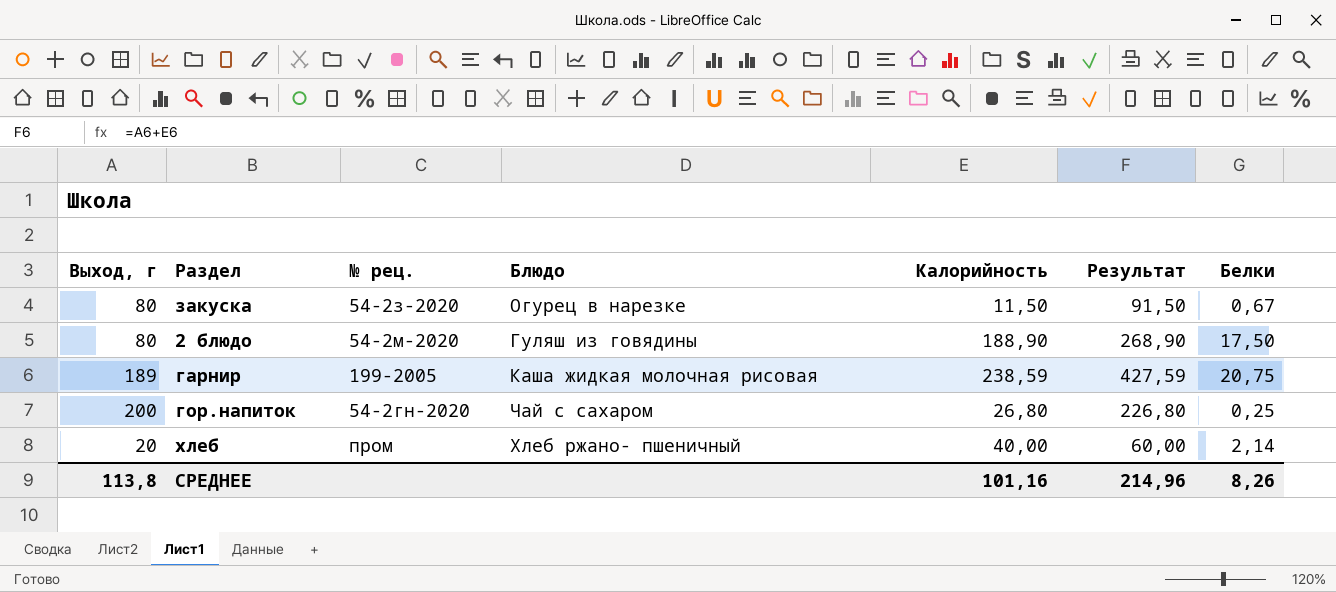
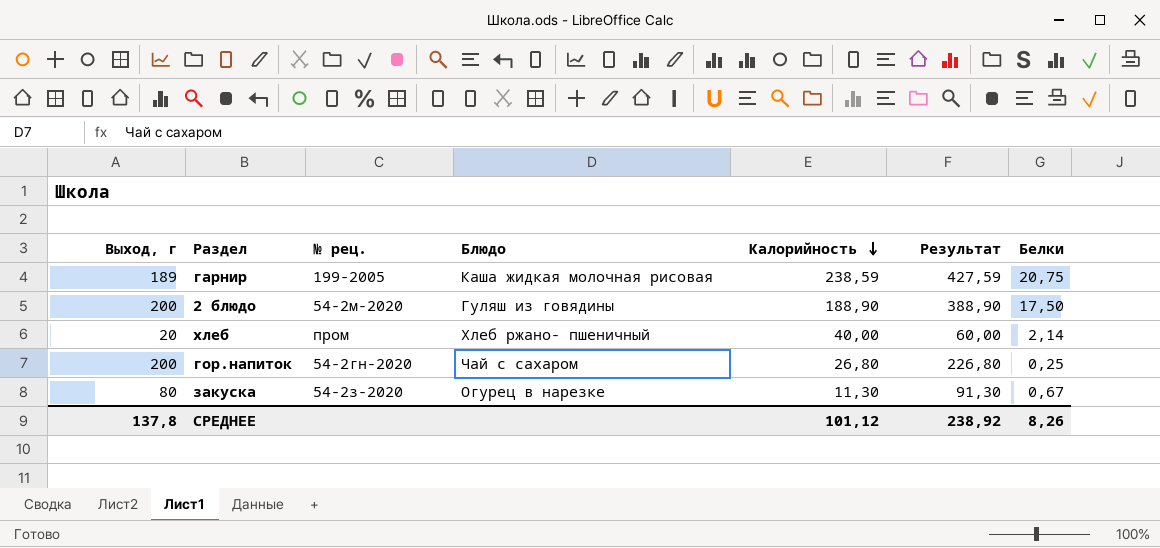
row order: none -> Калорийность descending
2 блюдо | Выход, г: 80 -> 200
2 блюдо | Результат: 268,90 -> 388,90
закуска | Калорийность: 11,50 -> 11,30
закуска | Результат: 91,50 -> 91,30
СРЕДНЕЕ | Выход, г: 113,8 -> 137,8
СРЕДНЕЕ | Калорийность: 101,16 -> 101,12
СРЕДНЕЕ | Результат: 214,96 -> 238,92

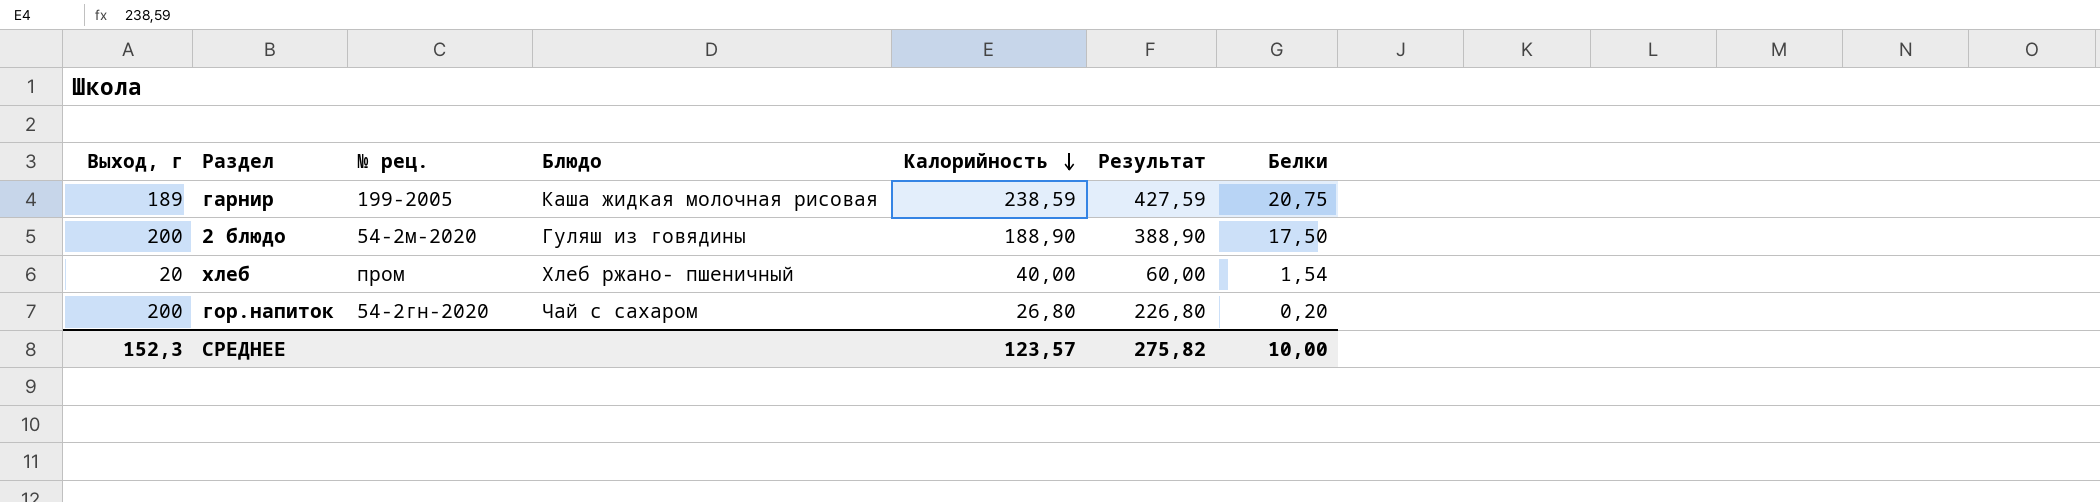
row закуска: 80 | 54-2з-2020 | Огурец в нарезке | 11,30 | 91,30 | 0,67 -> none
хлеб | Белки: 2,14 -> 1,54
гор.напиток | Белки: 0,25 -> 0,20
СРЕДНЕЕ | Выход, г: 137,8 -> 152,3
СРЕДНЕЕ | Калорийность: 101,12 -> 123,57
СРЕДНЕЕ | Результат: 238,92 -> 275,82
СРЕДНЕЕ | Белки: 8,26 -> 10,00

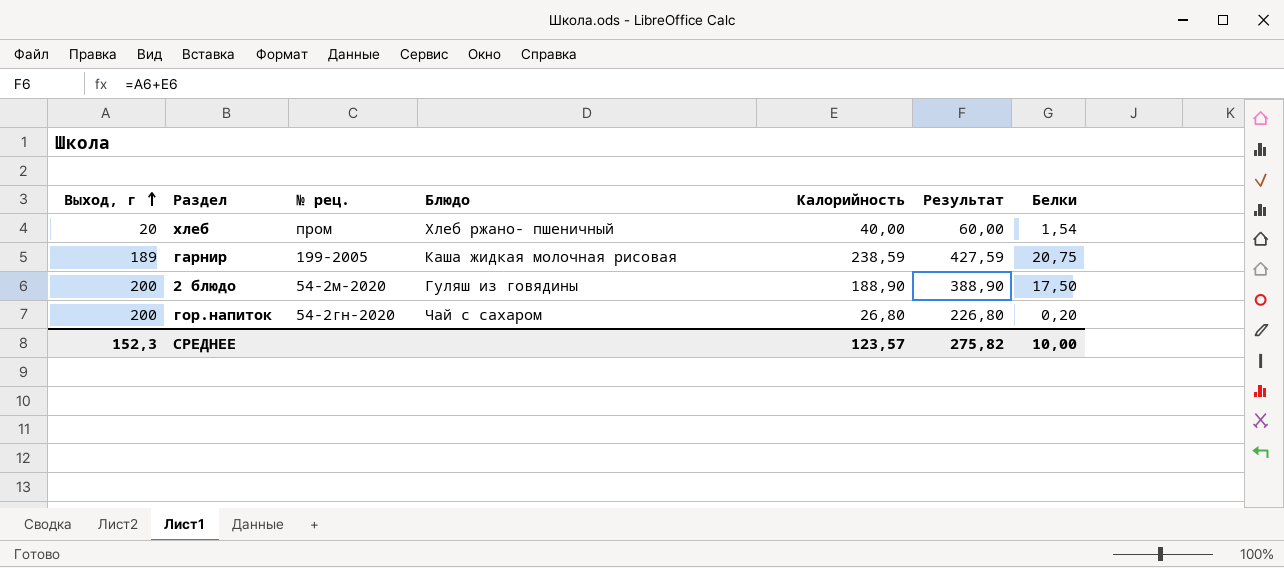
row order: Калорийность descending -> Выход, г ascending

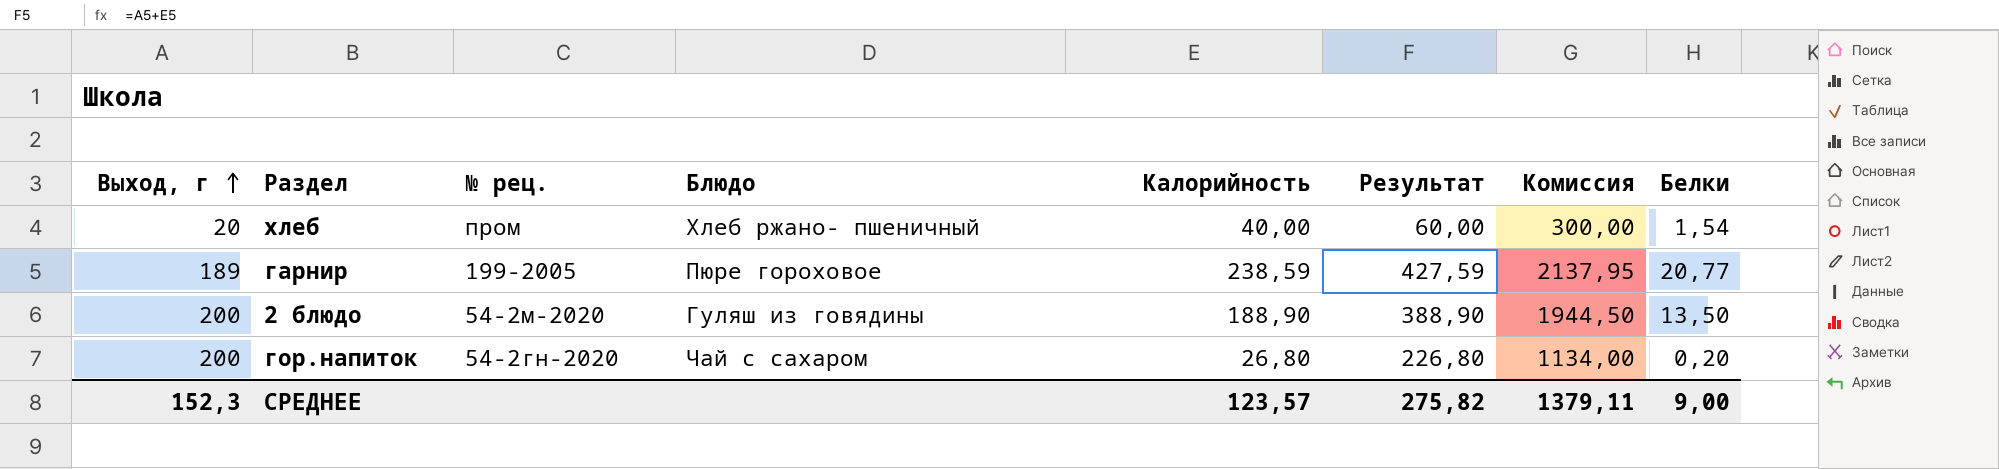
column Комиссия | formula: none -> [Результат] * 5
гарнир | Блюдо: Каша жидкая молочная рисовая -> Пюре гороховое
гарнир | Белки: 20,75 -> 20,77
2 блюдо | Белки: 17,50 -> 13,50
СРЕДНЕЕ | Белки: 10,00 -> 9,00

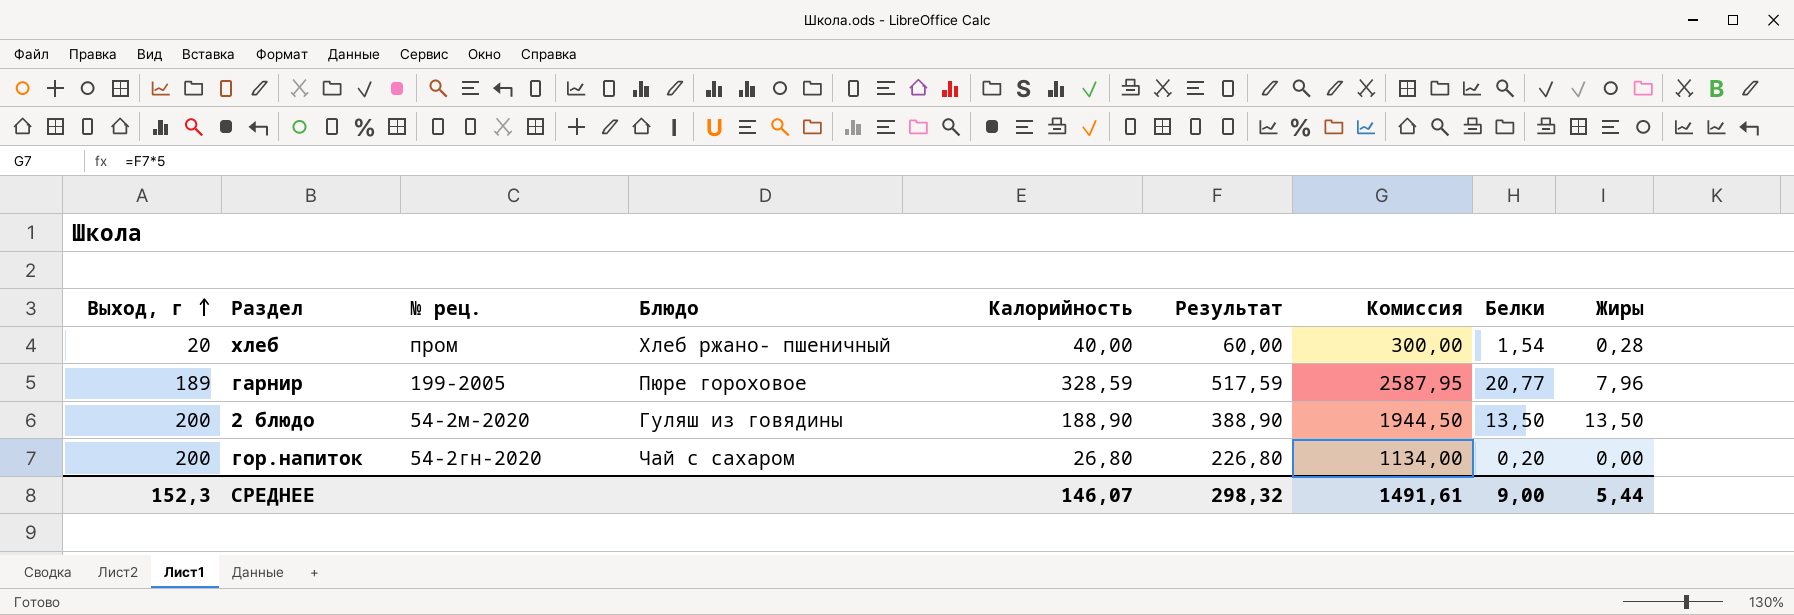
column Жиры | position: none -> 9
гарнир | Калорийность: 238,59 -> 328,59
гарнир | Результат: 427,59 -> 517,59
гарнир | Комиссия: 2137,95 -> 2587,95
СРЕДНЕЕ | Калорийность: 123,57 -> 146,07
СРЕДНЕЕ | Результат: 275,82 -> 298,32
СРЕДНЕЕ | Комиссия: 1379,11 -> 1491,61

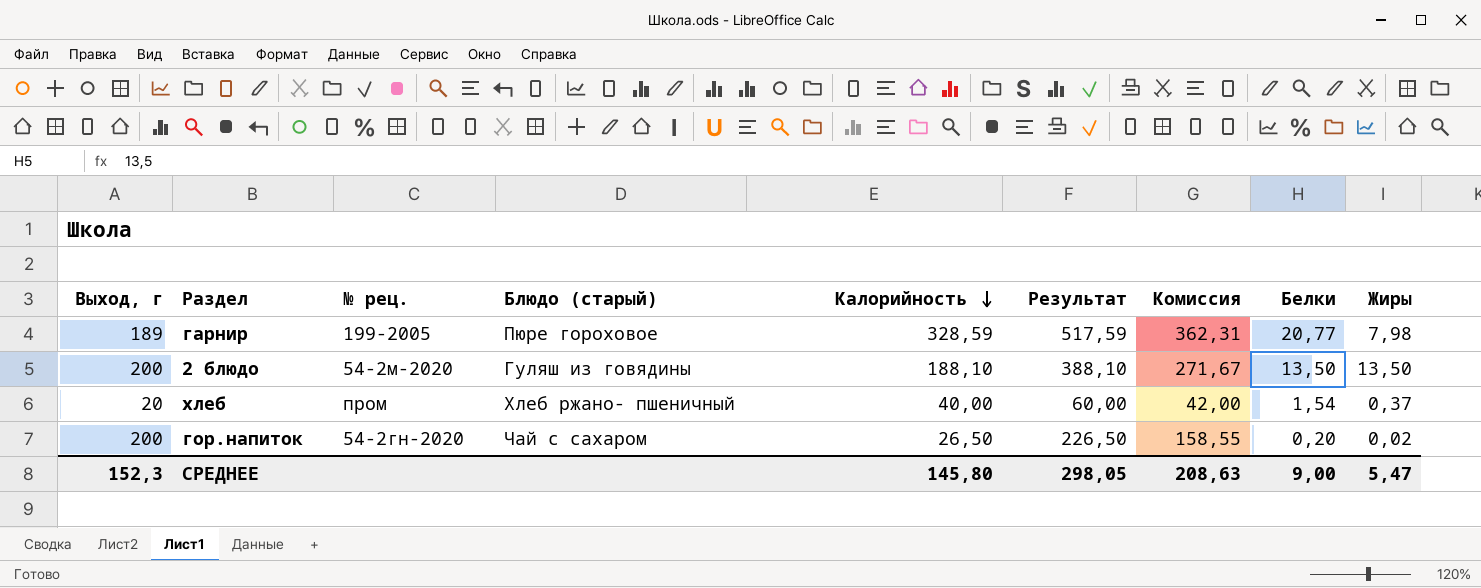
row order: Выход, г ascending -> Калорийность descending
column name: Блюдо -> Блюдо (старый)
column Комиссия | formula: [Результат] * 5 -> [Результат] * 0,7
гарнир | Жиры: 7,96 -> 7,98
2 блюдо | Калорийность: 188,90 -> 188,10
2 блюдо | Результат: 388,90 -> 388,10
хлеб | Жиры: 0,28 -> 0,37
гор.напиток | Калорийность: 26,80 -> 26,50
гор.напиток | Результат: 226,80 -> 226,50
гор.напиток | Жиры: 0,00 -> 0,02
СРЕДНЕЕ | Калорийность: 146,07 -> 145,80
СРЕДНЕЕ | Результат: 298,32 -> 298,05
СРЕДНЕЕ | Комиссия: 1491,61 -> 208,63
СРЕДНЕЕ | Жиры: 5,44 -> 5,47

